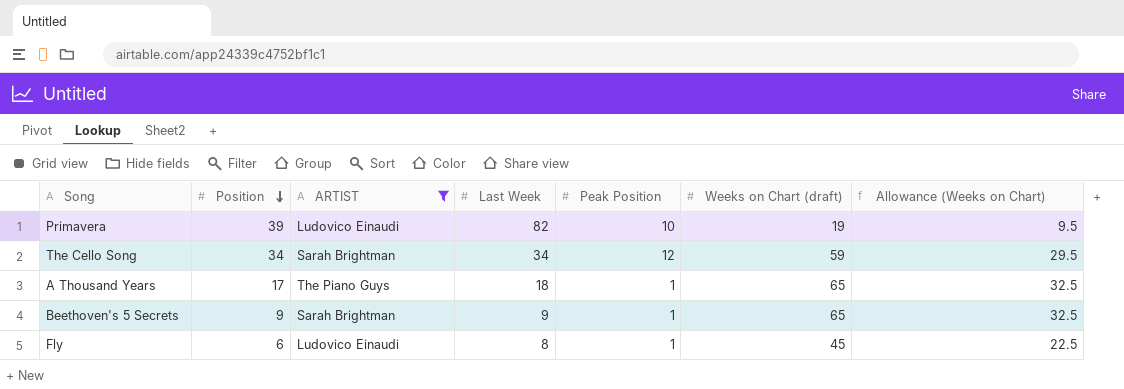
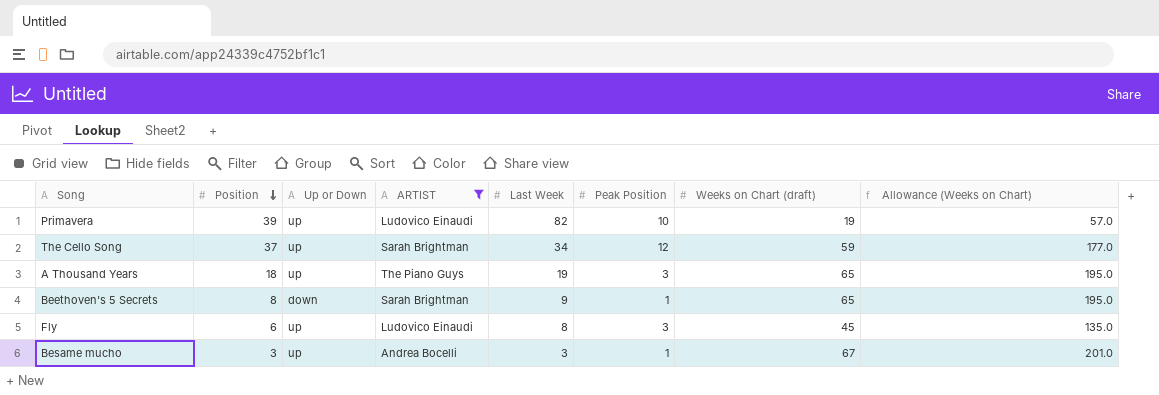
column Up or Down | position: none -> 3
column Allowance (Weeks on Chart) | formula: [Weeks on Chart (draft)] * 0.5 -> [Weeks on Chart (draft)] * 3
The Cello Song | Position: 34 -> 37
A Thousand Years | Position: 17 -> 18
A Thousand Years | Last Week: 18 -> 19
A Thousand Years | Peak Position: 1 -> 3
Beethoven's 5 Secrets | Position: 9 -> 8
Fly | Peak Position: 1 -> 3
row Besame mucho: none -> 3 | up | Andrea Bocelli | 3 | 1 | 67 | 201.0

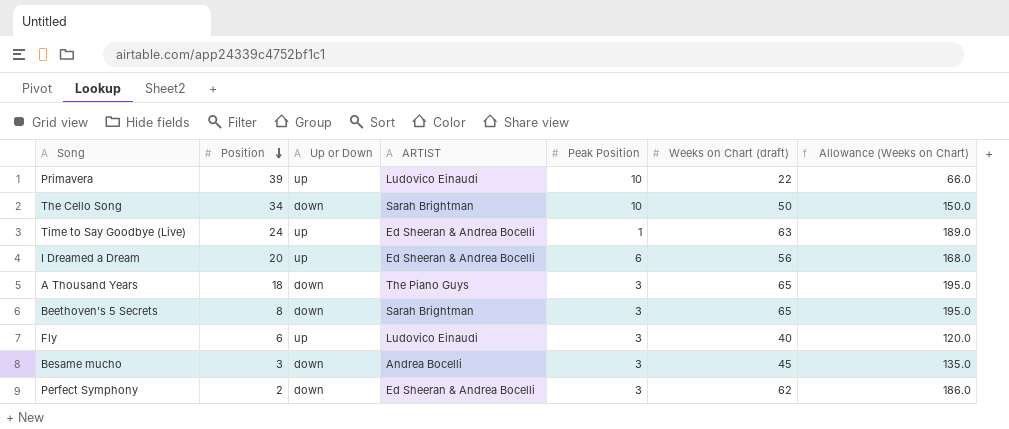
filter: ARTIST != Ed Sheeran & Andrea Bocelli -> none
column Last Week | position: 5 -> none
Primavera | Weeks on Chart (draft): 19 -> 22
Primavera | Allowance (Weeks on Chart): 57.0 -> 66.0
The Cello Song | Position: 37 -> 34
The Cello Song | Up or Down: up -> down
The Cello Song | Peak Position: 12 -> 10
The Cello Song | Weeks on Chart (draft): 59 -> 50
The Cello Song | Allowance (Weeks on Chart): 177.0 -> 150.0
A Thousand Years | Up or Down: up -> down
Beethoven's 5 Secrets | Peak Position: 1 -> 3
Fly | Weeks on Chart (draft): 45 -> 40
Fly | Allowance (Weeks on Chart): 135.0 -> 120.0
Besame mucho | Up or Down: up -> down
Besame mucho | Peak Position: 1 -> 3
Besame mucho | Weeks on Chart (draft): 67 -> 45
Besame mucho | Allowance (Weeks on Chart): 201.0 -> 135.0

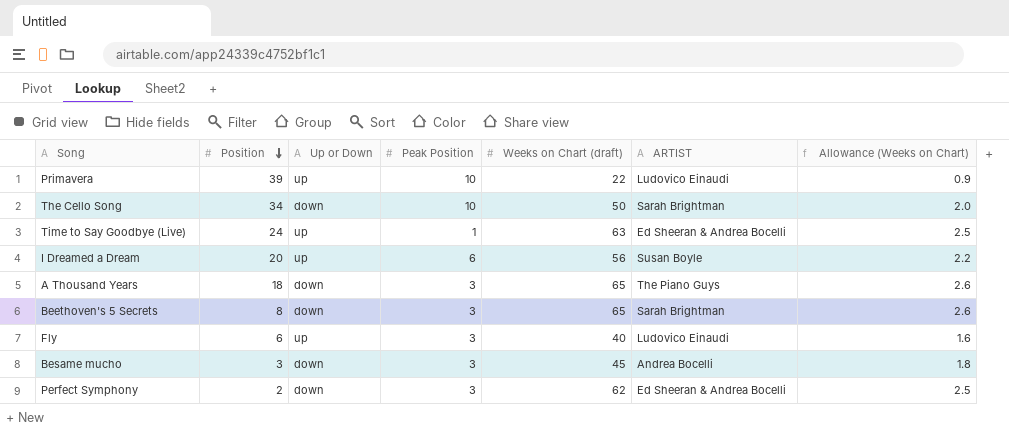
column ARTIST | position: 4 -> 6
column Allowance (Weeks on Chart) | formula: [Weeks on Chart (draft)] * 3 -> [Weeks on Chart (draft)] * 0.04
I Dreamed a Dream | ARTIST: Ed Sheeran & Andrea Bocelli -> Susan Boyle

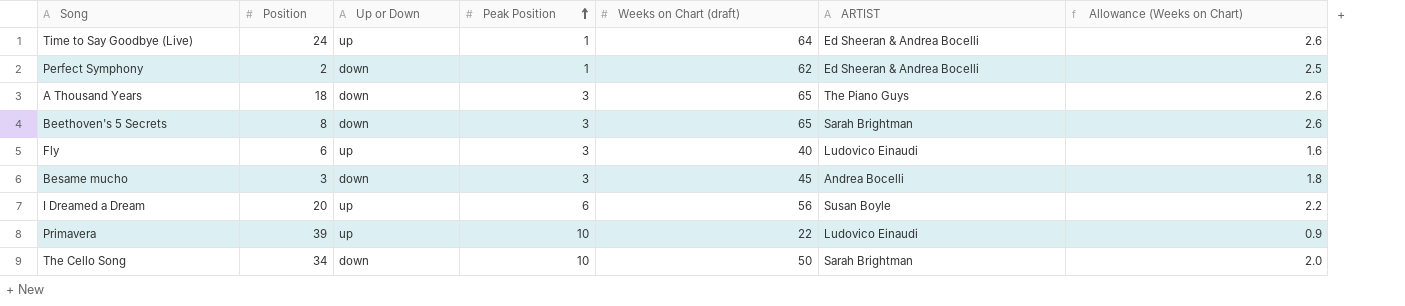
row order: Position descending -> Peak Position ascending
Time to Say Goodbye (Live) | Weeks on Chart (draft): 63 -> 64
Time to Say Goodbye (Live) | Allowance (Weeks on Chart): 2.5 -> 2.6
Perfect Symphony | Peak Position: 3 -> 1

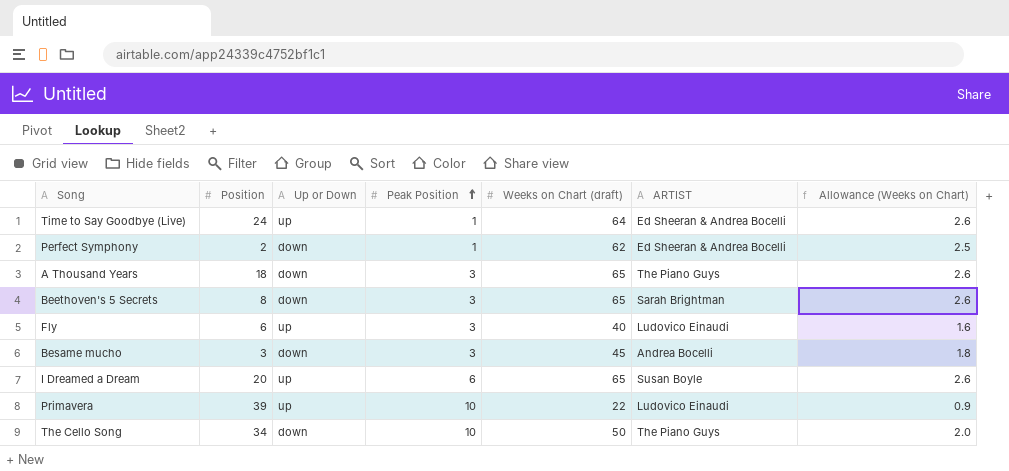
I Dreamed a Dream | Weeks on Chart (draft): 56 -> 65
I Dreamed a Dream | Allowance (Weeks on Chart): 2.2 -> 2.6
The Cello Song | ARTIST: Sarah Brightman -> The Piano Guys

